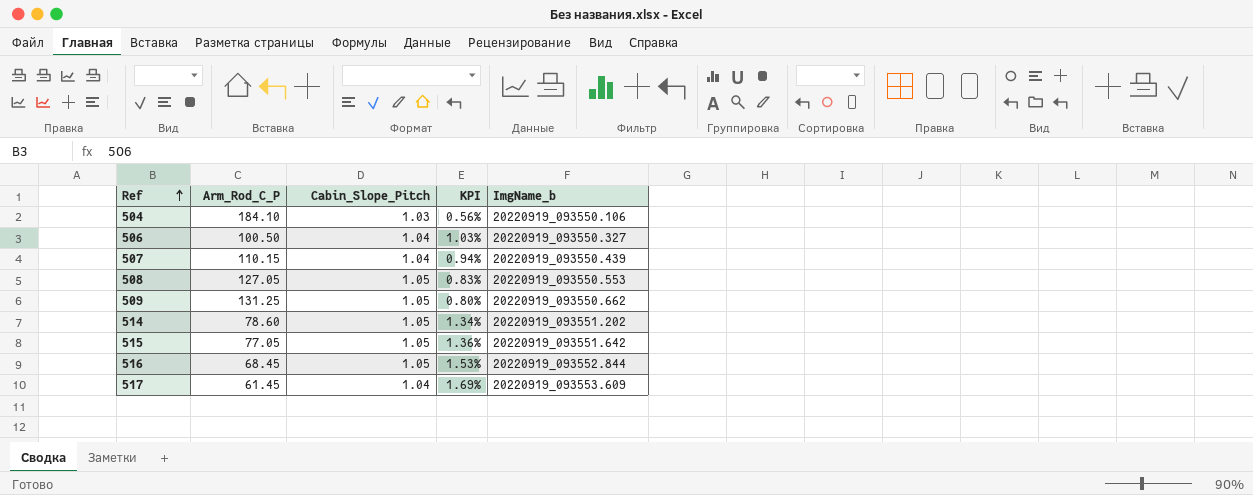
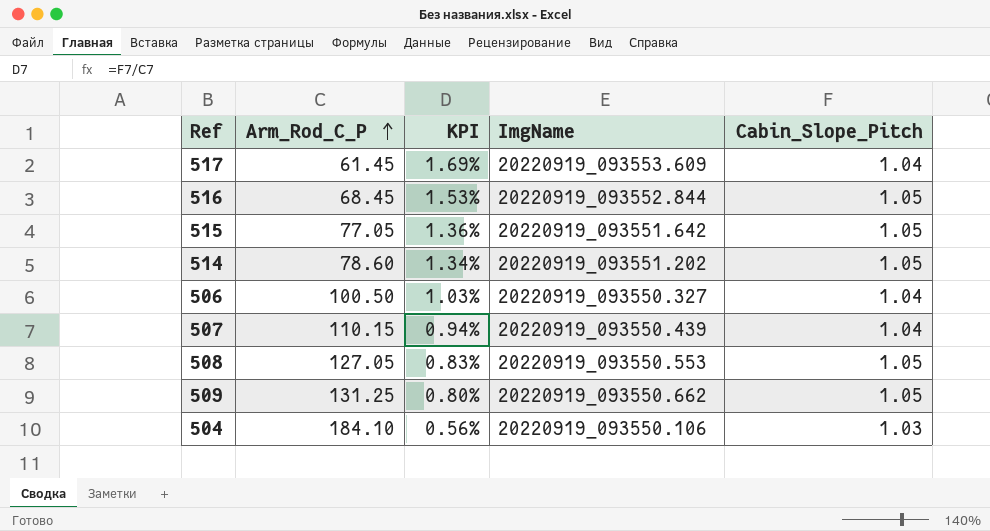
row order: Ref ascending -> Arm_Rod_C_P ascending
column name: ImgName_b -> ImgName
column Cabin_Slope_Pitch | position: 3 -> 5

